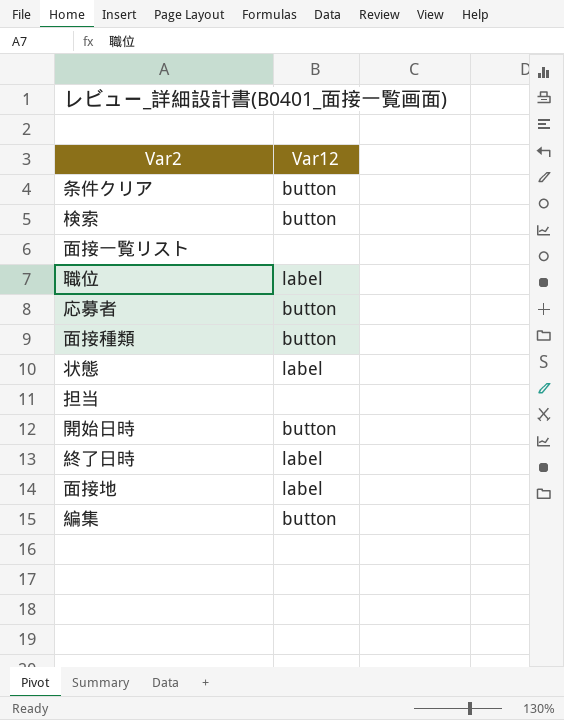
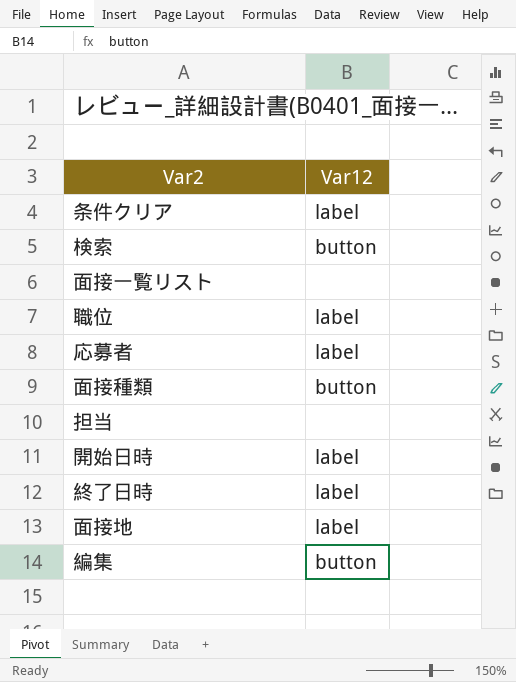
row 状態: label -> none
条件クリア | Var12: button -> label
応募者 | Var12: button -> label
開始日時 | Var12: button -> label

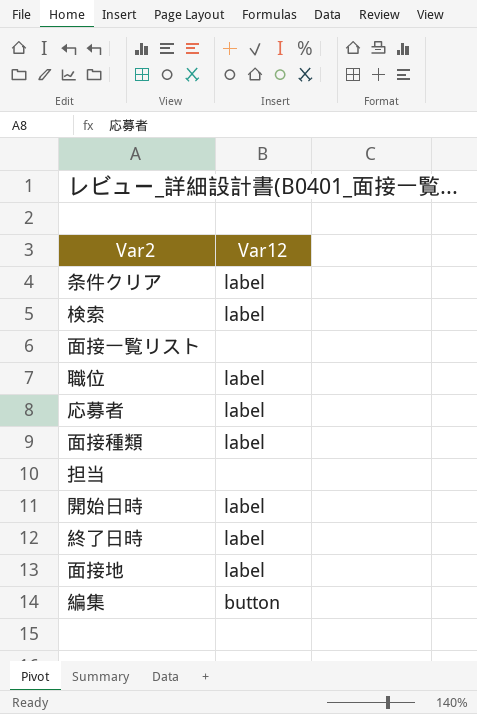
検索 | Var12: button -> label
面接種類 | Var12: button -> label

